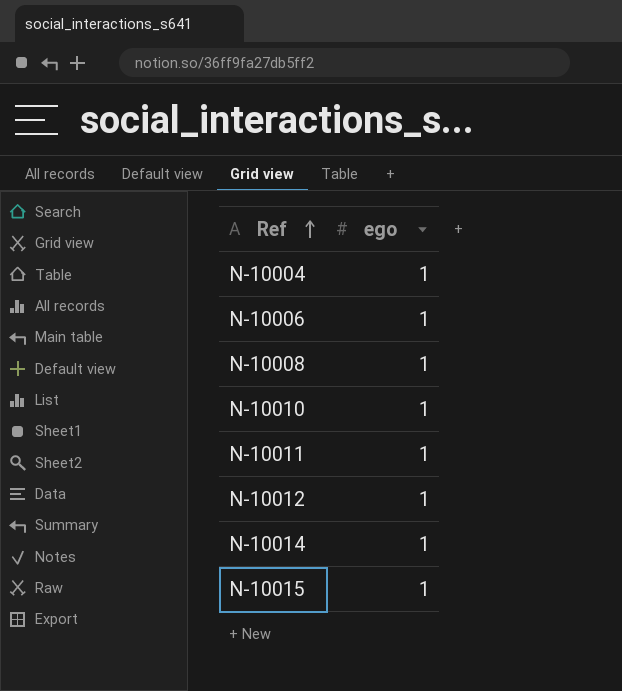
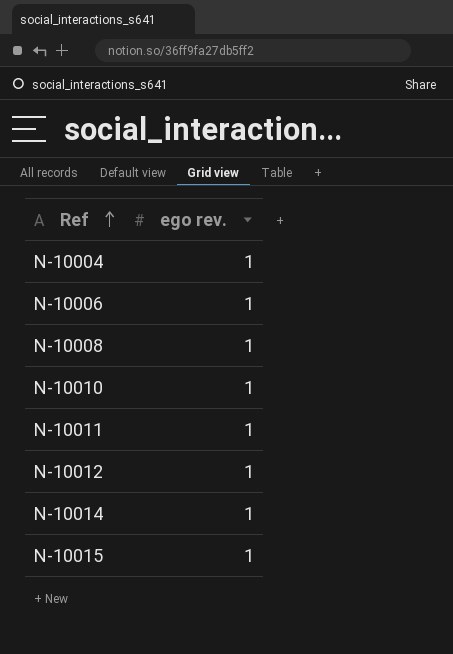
column name: ego -> ego rev.

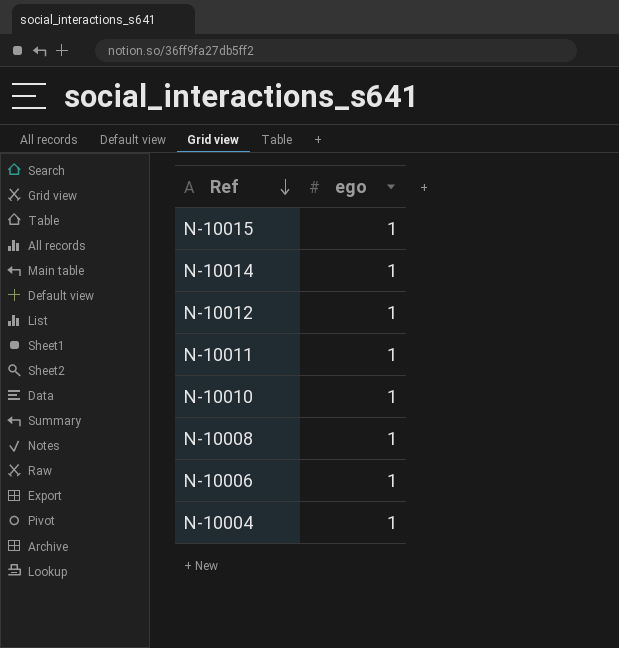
row order: Ref ascending -> Ref descending
column name: ego rev. -> ego

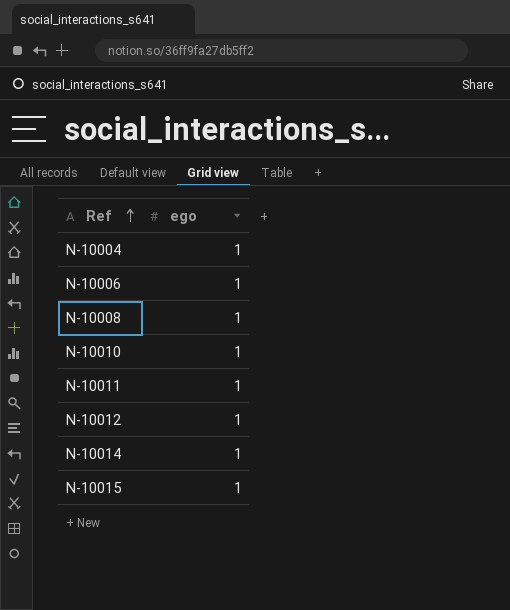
row order: Ref descending -> Ref ascending

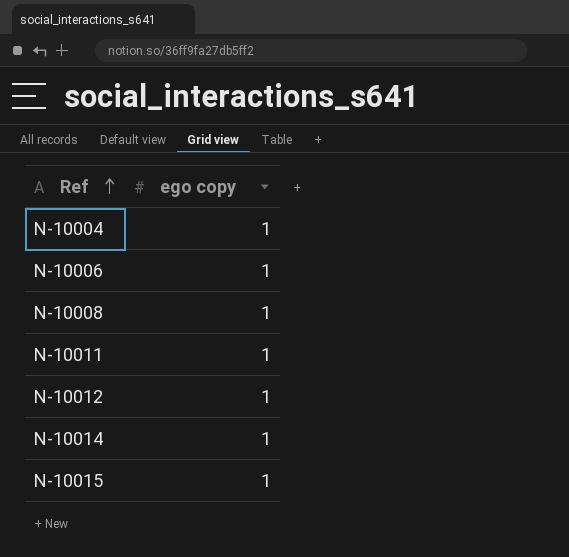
column name: ego -> ego copy
row N-10010: 1 -> none

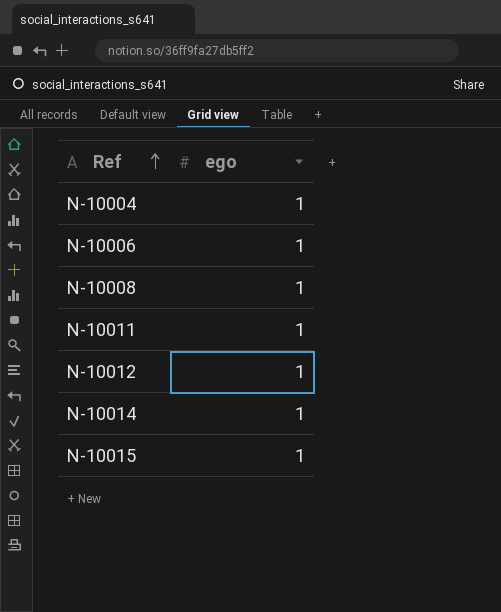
column name: ego copy -> ego

